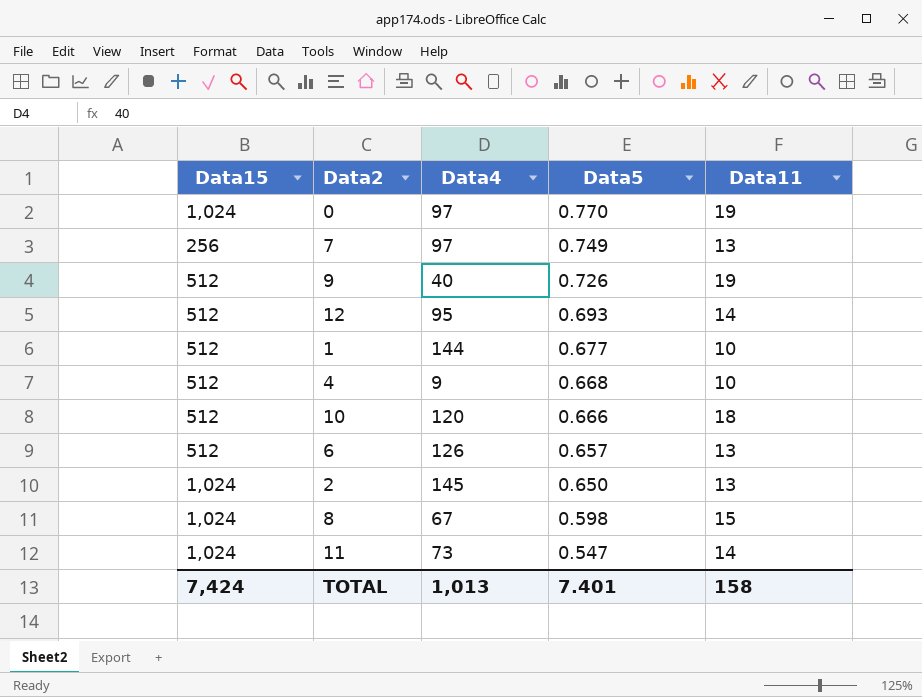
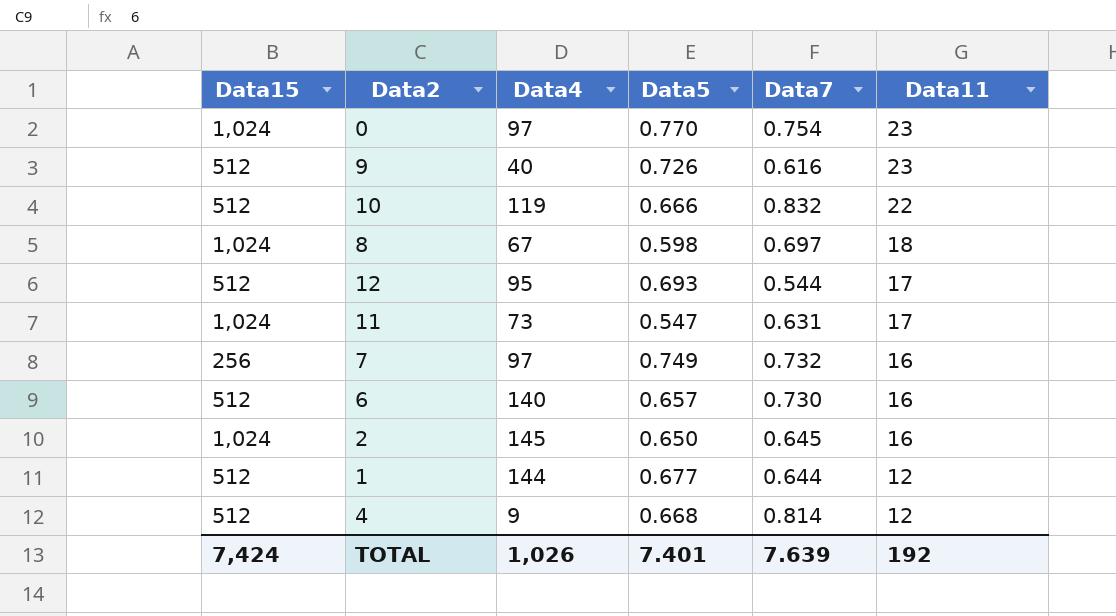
row order: Data5 descending -> Data11 descending
column Data7 | position: none -> 5
0 | Data11: 19 -> 23
9 | Data11: 19 -> 23
10 | Data4: 120 -> 119
10 | Data11: 18 -> 22
8 | Data11: 15 -> 18
12 | Data11: 14 -> 17
11 | Data11: 14 -> 17
7 | Data11: 13 -> 16
6 | Data4: 126 -> 140
6 | Data11: 13 -> 16
2 | Data11: 13 -> 16
1 | Data11: 10 -> 12
4 | Data11: 10 -> 12
TOTAL | Data4: 1,013 -> 1,026
TOTAL | Data11: 158 -> 192

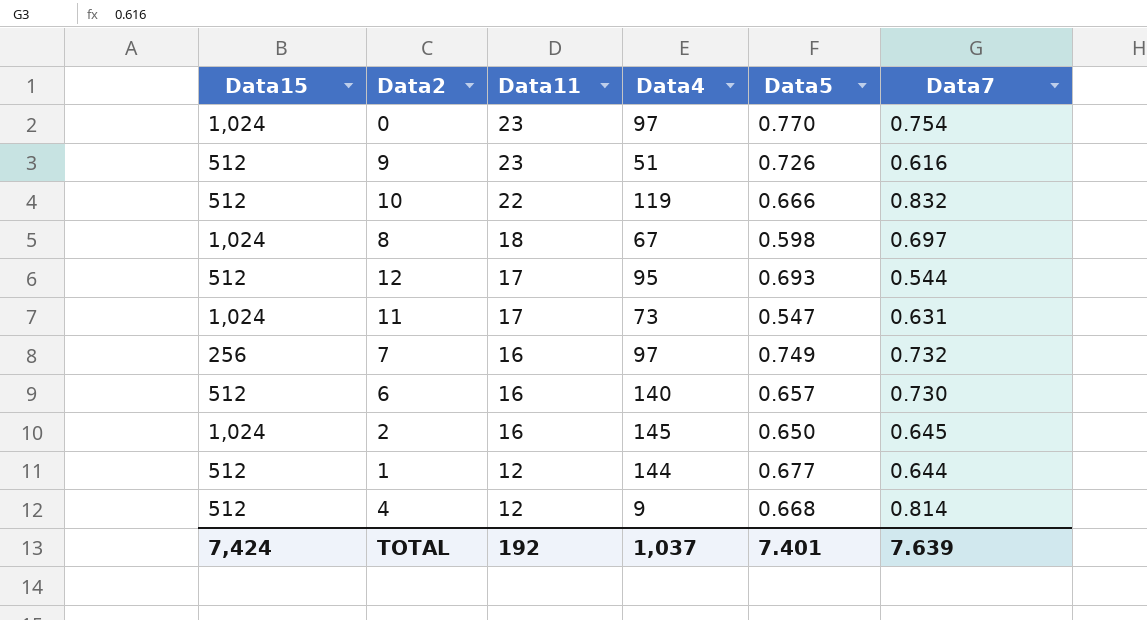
column Data11 | position: 6 -> 3
9 | Data4: 40 -> 51
TOTAL | Data4: 1,026 -> 1,037

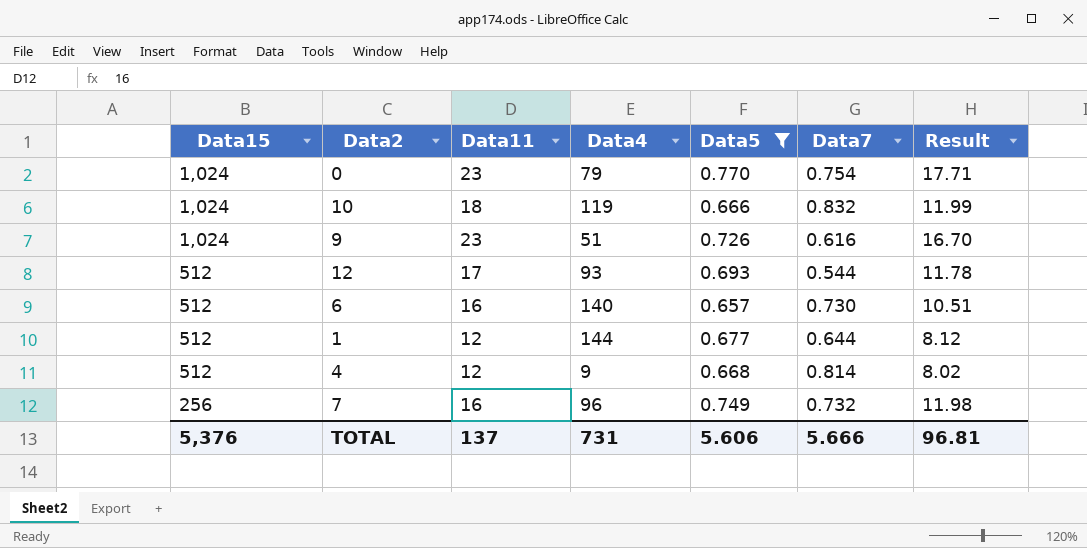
filter: none -> Data5 >= 0.657
row order: Data11 descending -> Data15 descending
column Result | formula: none -> [Data11] * [Data5]
0 | Data4: 97 -> 79
10 | Data15: 512 -> 1,024
10 | Data11: 22 -> 18
9 | Data15: 512 -> 1,024
12 | Data4: 95 -> 93
7 | Data4: 97 -> 96
TOTAL | Data15: 7,424 -> 5,376
TOTAL | Data11: 192 -> 137
TOTAL | Data4: 1,037 -> 731
TOTAL | Data5: 7.401 -> 5.606
TOTAL | Data7: 7.639 -> 5.666

